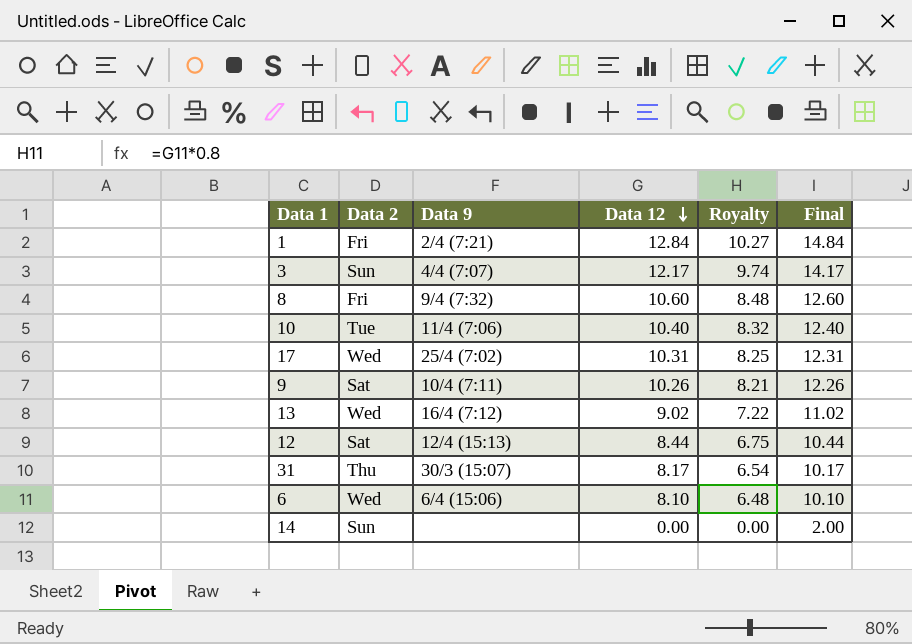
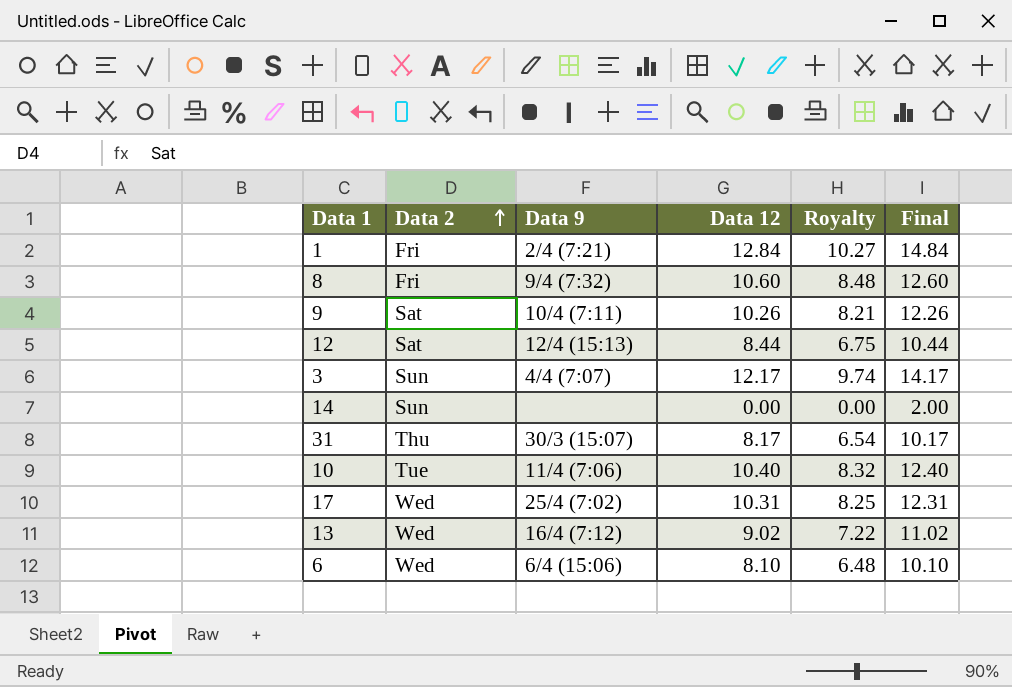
row order: Data 12 descending -> Data 2 ascending

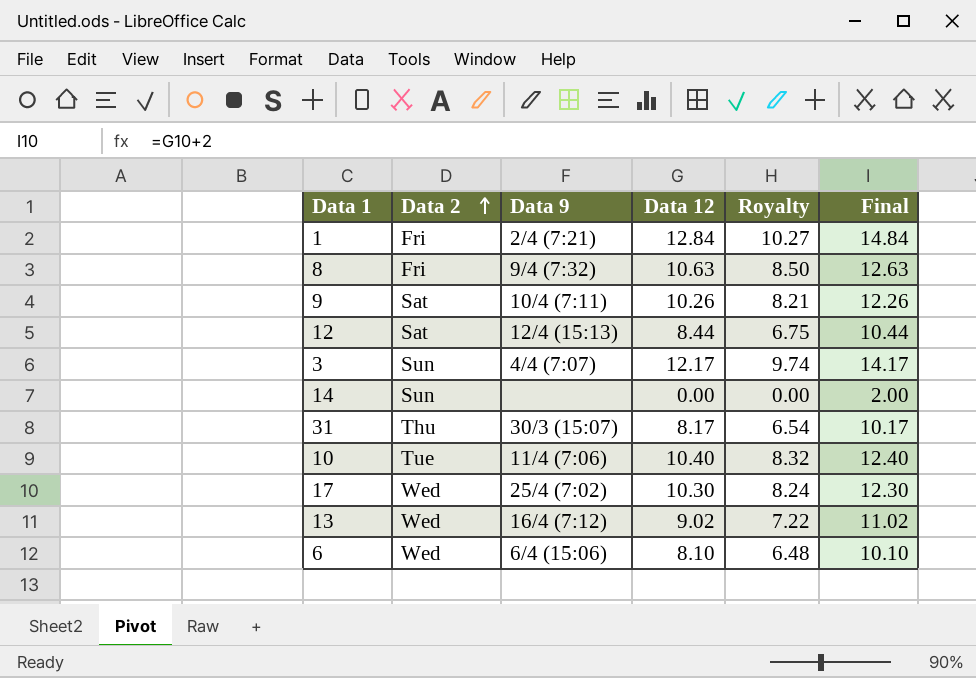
8 | Data 12: 10.60 -> 10.63
8 | Royalty: 8.48 -> 8.50
8 | Final: 12.60 -> 12.63
17 | Data 12: 10.31 -> 10.30
17 | Royalty: 8.25 -> 8.24
17 | Final: 12.31 -> 12.30

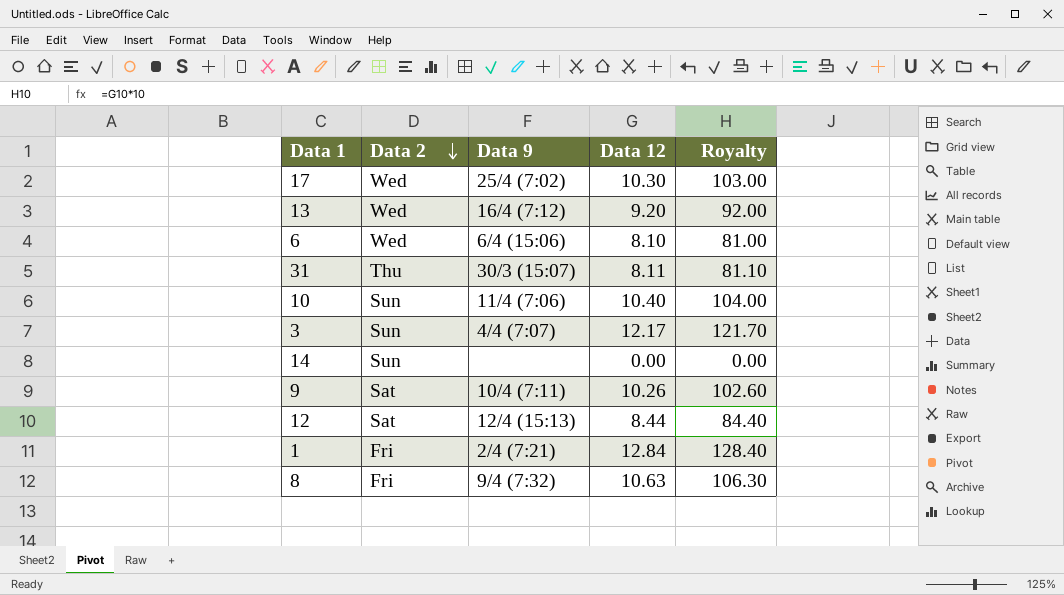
row order: Data 2 ascending -> Data 2 descending
column Final | formula: [Data 12] + 2 -> none
column Royalty | formula: [Data 12] * 0.8 -> [Data 12] * 10
13 | Data 12: 9.02 -> 9.20
31 | Data 12: 8.17 -> 8.11
10 | Data 2: Tue -> Sun

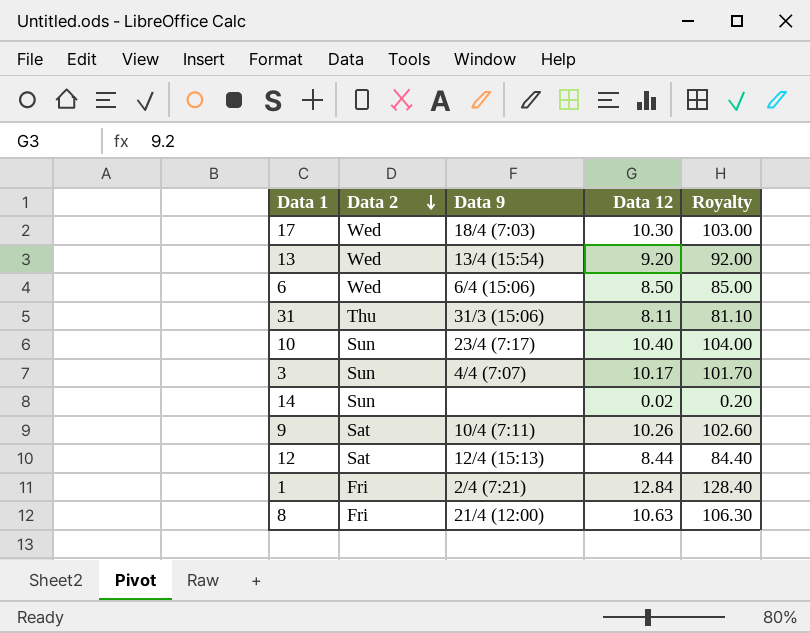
17 | Data 9: 25/4 (7:02) -> 18/4 (7:03)
13 | Data 9: 16/4 (7:12) -> 13/4 (15:54)
6 | Data 12: 8.10 -> 8.50
6 | Royalty: 81.00 -> 85.00
31 | Data 9: 30/3 (15:07) -> 31/3 (15:06)
10 | Data 9: 11/4 (7:06) -> 23/4 (7:17)
3 | Data 12: 12.17 -> 10.17
3 | Royalty: 121.70 -> 101.70
14 | Data 12: 0.00 -> 0.02
14 | Royalty: 0.00 -> 0.20
8 | Data 9: 9/4 (7:32) -> 21/4 (12:00)

